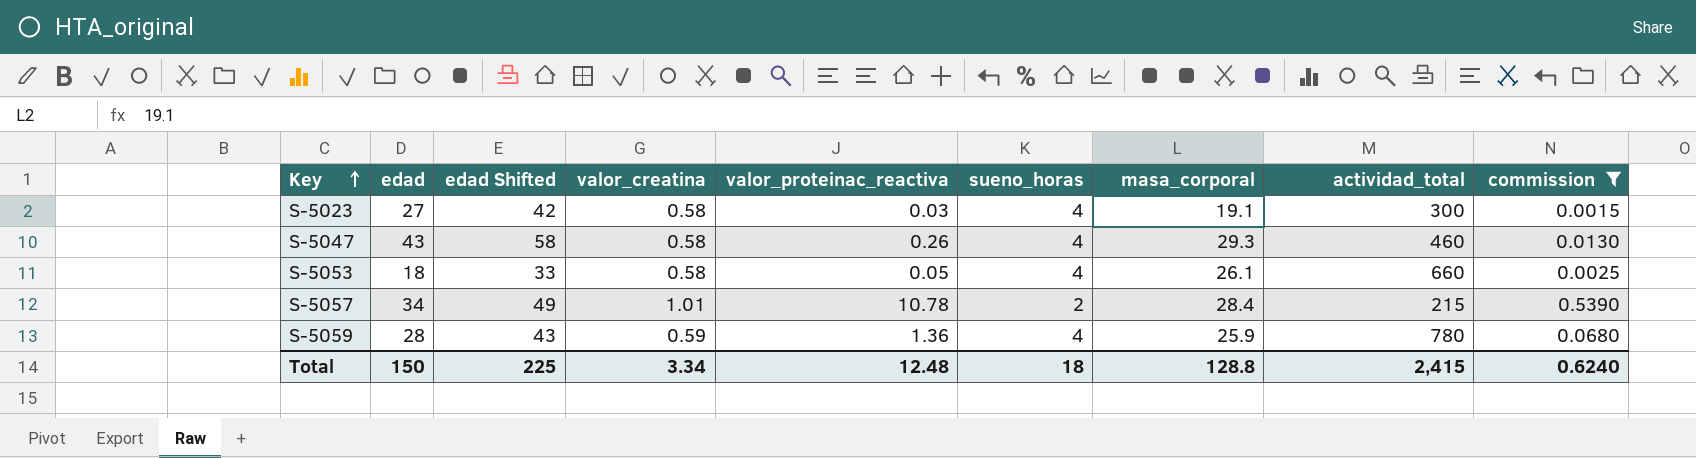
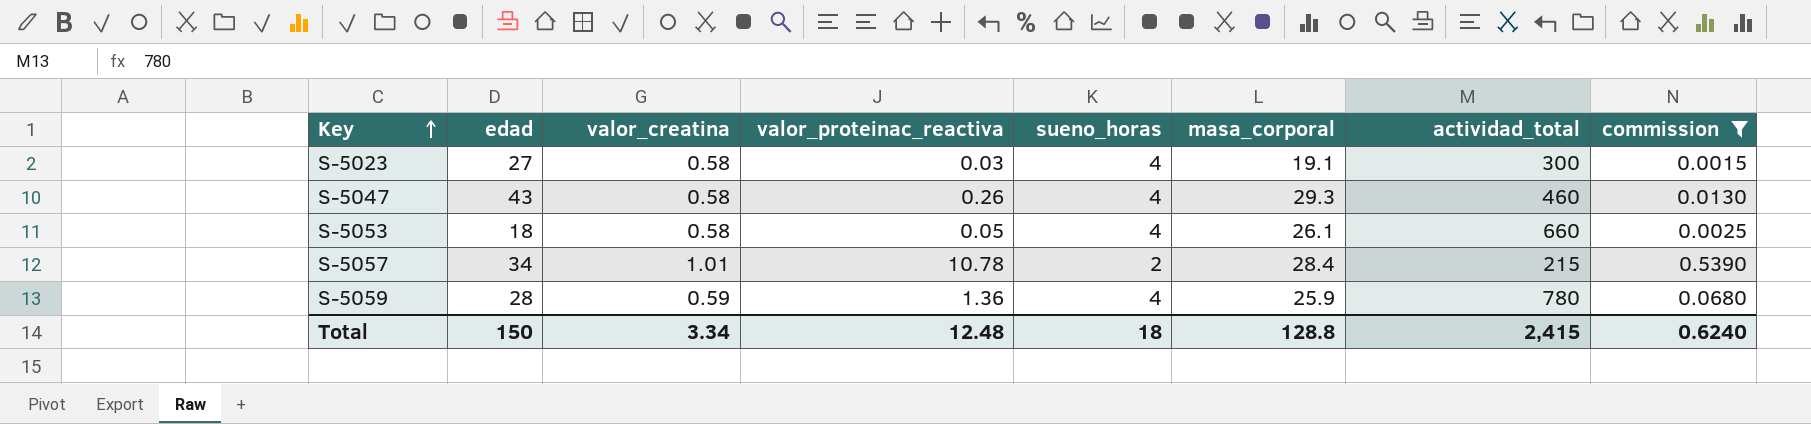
column edad Shifted | formula: [edad] + 15 -> none

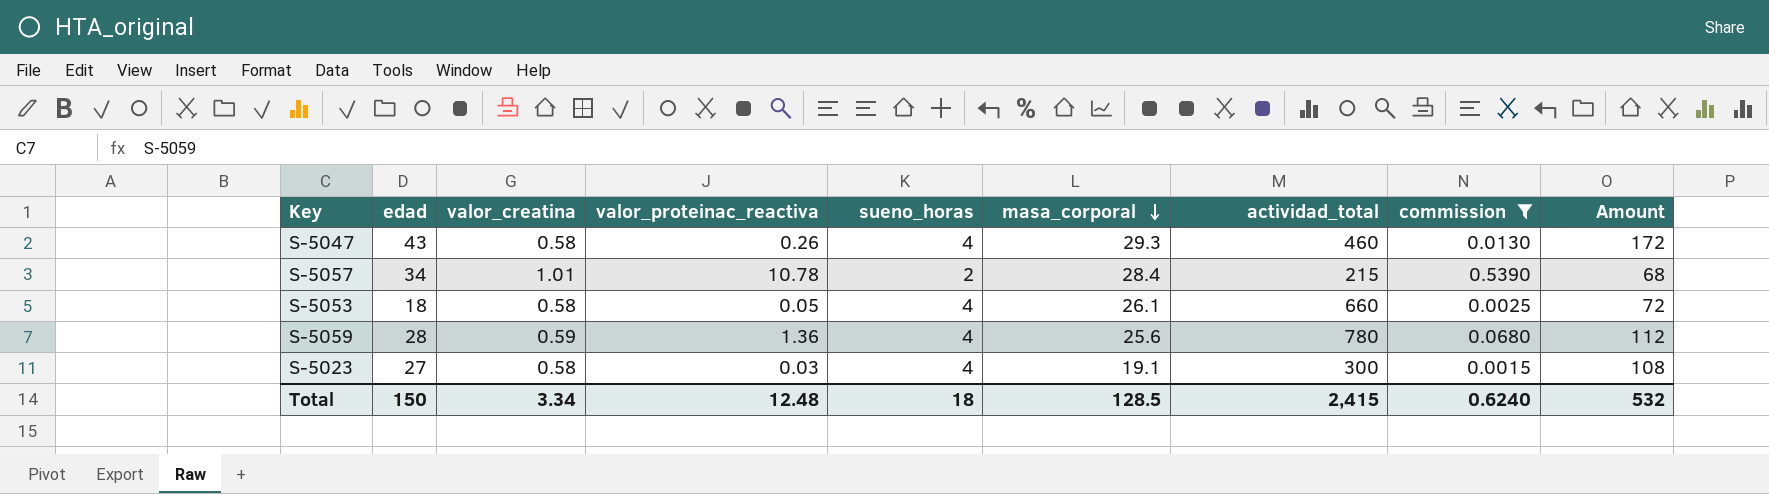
row order: Key ascending -> masa_corporal descending
column Amount | formula: none -> [edad] * [sueno_horas]
S-5059 | masa_corporal: 25.9 -> 25.6
Total | masa_corporal: 128.8 -> 128.5

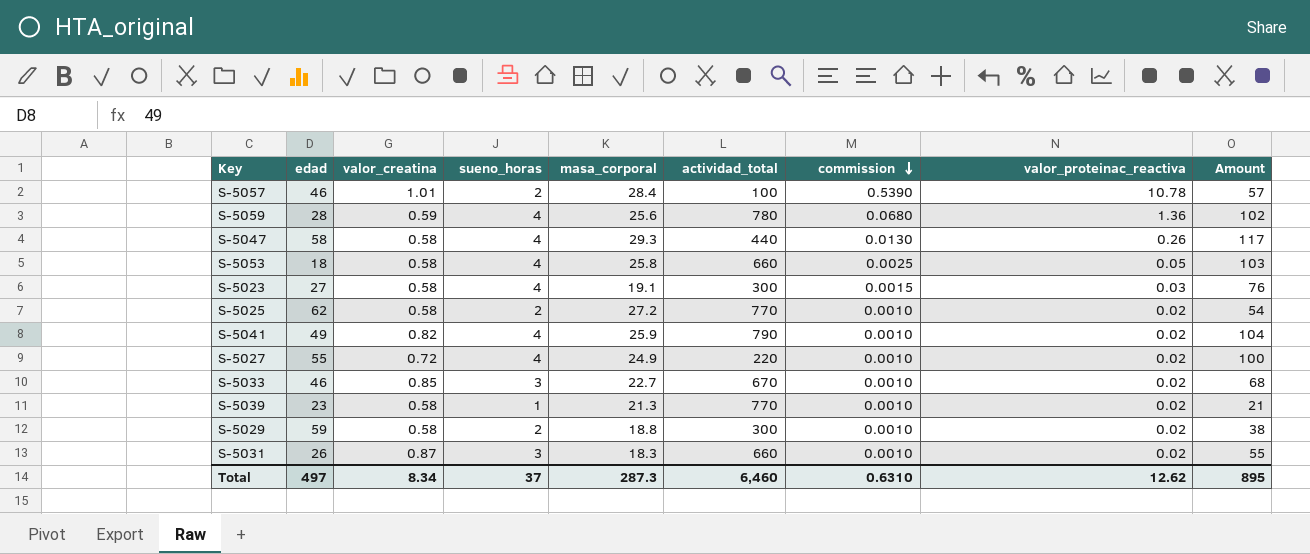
filter: commission != 0.0010 -> none
row order: masa_corporal descending -> commission descending
column valor_proteinac_reactiva | position: 4 -> 8
column Amount | formula: [edad] * [sueno_horas] -> [sueno_horas] * [masa_corporal]
S-5057 | edad: 34 -> 46
S-5057 | actividad_total: 215 -> 100
S-5047 | edad: 43 -> 58
S-5047 | actividad_total: 460 -> 440
S-5053 | masa_corporal: 26.1 -> 25.8
Total | edad: 150 -> 497
Total | valor_creatina: 3.34 -> 8.34
Total | sueno_horas: 18 -> 37
Total | masa_corporal: 128.5 -> 287.3
Total | actividad_total: 2,415 -> 6,460
Total | commission: 0.6240 -> 0.6310
Total | valor_proteinac_reactiva: 12.48 -> 12.62
Total | Amount: 532 -> 895

